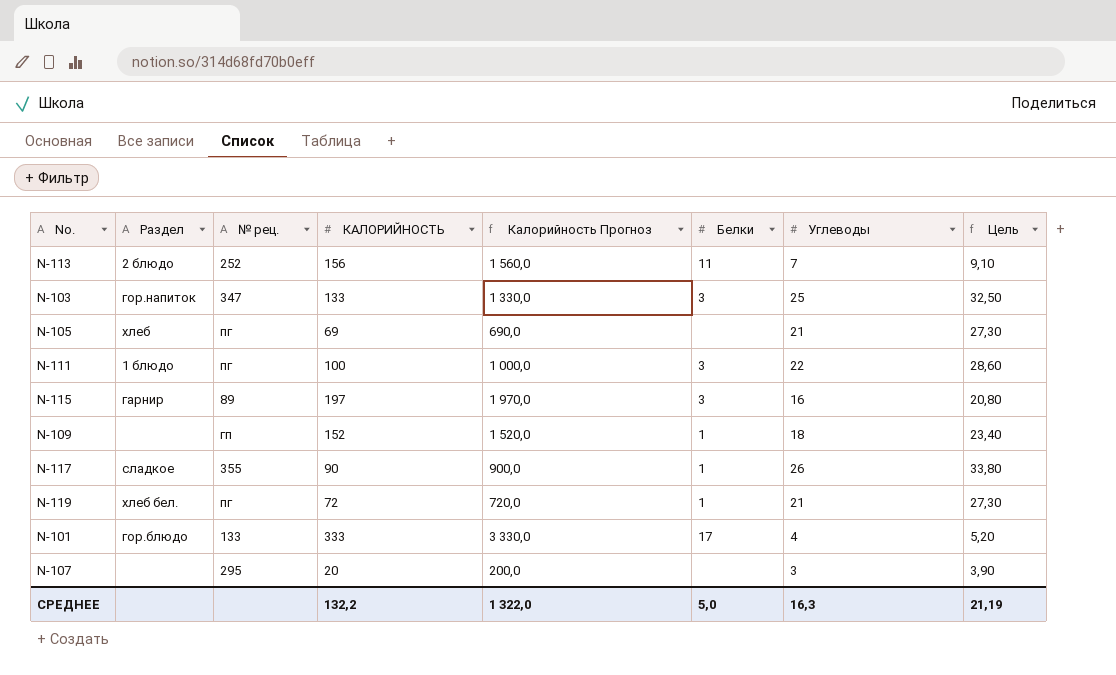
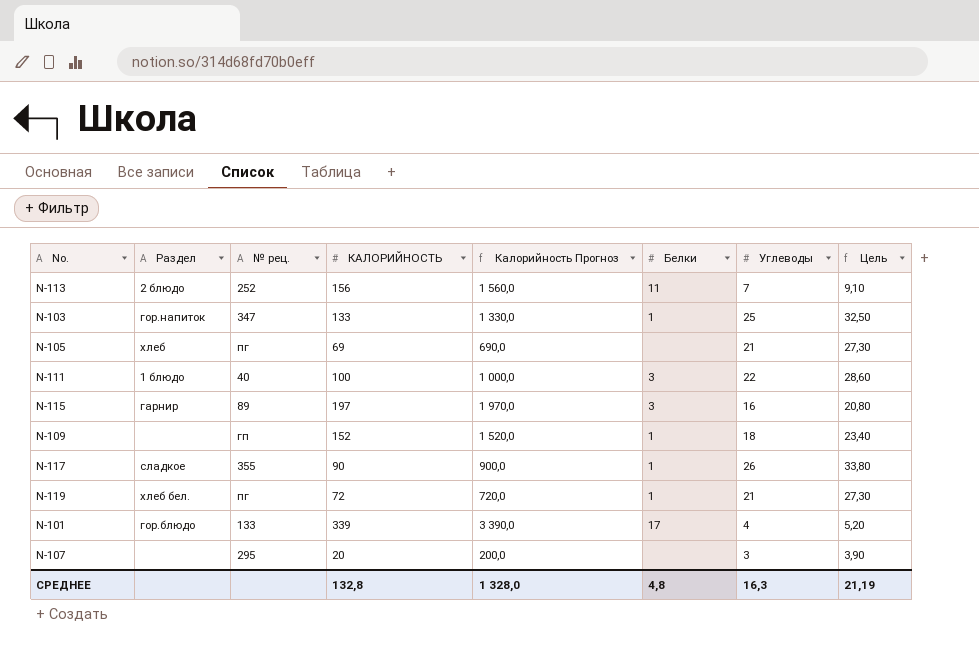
N-103 | Белки: 3 -> 1
N-111 | № рец.: пг -> 40
N-101 | КАЛОРИЙНОСТЬ: 333 -> 339
N-101 | Калорийность Прогноз: 3 330,0 -> 3 390,0
СРЕДНЕЕ | КАЛОРИЙНОСТЬ: 132,2 -> 132,8
СРЕДНЕЕ | Калорийность Прогноз: 1 322,0 -> 1 328,0
СРЕДНЕЕ | Белки: 5,0 -> 4,8

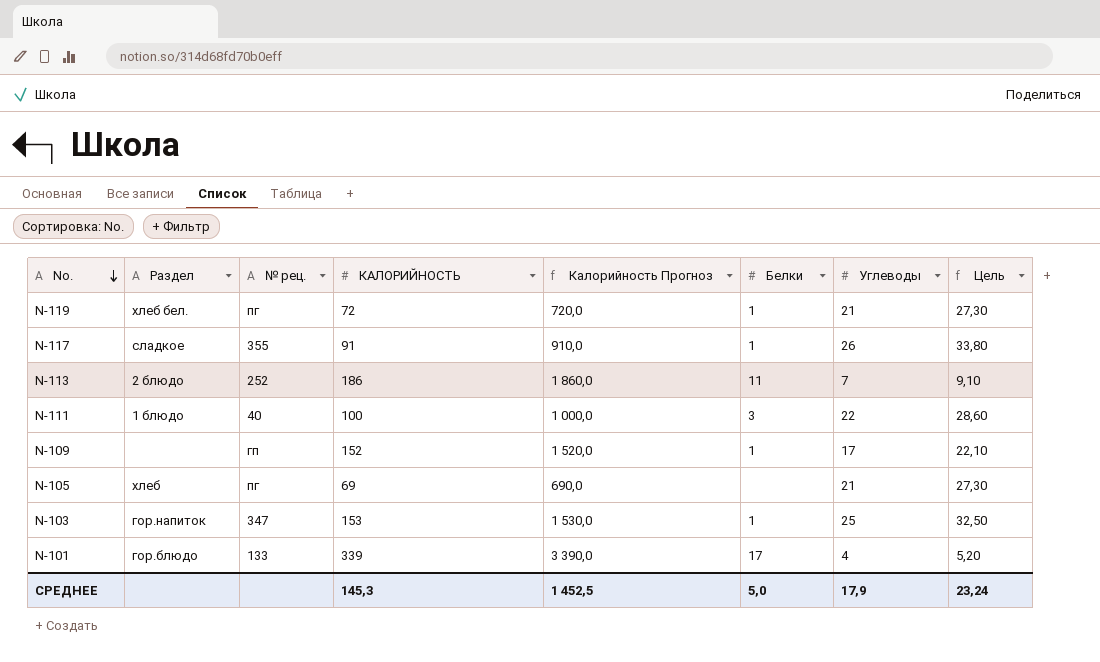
row order: none -> No. descending
row N-115: гарнир | 89 | 197 | 1 970,0 | 3 | 16 | 20,80 -> none
row N-107: none | 295 | 20 | 200,0 | none | 3 | 3,90 -> none
N-117 | КАЛОРИЙНОСТЬ: 90 -> 91
N-117 | Калорийность Прогноз: 900,0 -> 910,0
N-113 | КАЛОРИЙНОСТЬ: 156 -> 186
N-113 | Калорийность Прогноз: 1 560,0 -> 1 860,0
N-109 | Углеводы: 18 -> 17
N-109 | Цель: 23,40 -> 22,10
N-103 | КАЛОРИЙНОСТЬ: 133 -> 153
N-103 | Калорийность Прогноз: 1 330,0 -> 1 530,0
СРЕДНЕЕ | КАЛОРИЙНОСТЬ: 132,8 -> 145,3
СРЕДНЕЕ | Калорийность Прогноз: 1 328,0 -> 1 452,5
СРЕДНЕЕ | Белки: 4,8 -> 5,0
СРЕДНЕЕ | Углеводы: 16,3 -> 17,9
СРЕДНЕЕ | Цель: 21,19 -> 23,24

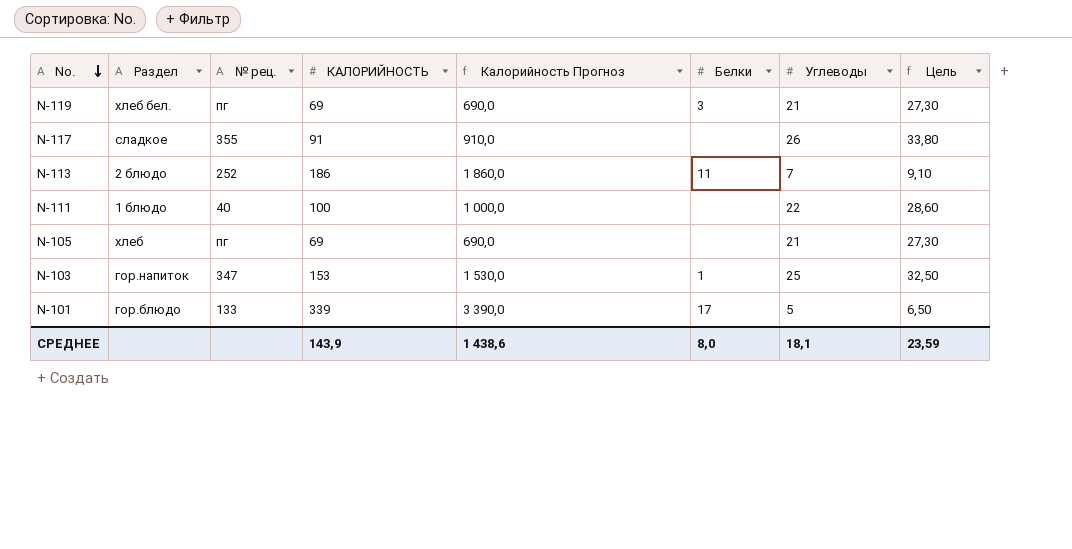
row N-109: none | гп | 152 | 1 520,0 | 1 | 17 | 22,10 -> none
N-119 | КАЛОРИЙНОСТЬ: 72 -> 69
N-119 | Калорийность Прогноз: 720,0 -> 690,0
N-119 | Белки: 1 -> 3
N-117 | Белки: 1 -> none
N-111 | Белки: 3 -> none
N-101 | Углеводы: 4 -> 5
N-101 | Цель: 5,20 -> 6,50
СРЕДНЕЕ | КАЛОРИЙНОСТЬ: 145,3 -> 143,9
СРЕДНЕЕ | Калорийность Прогноз: 1 452,5 -> 1 438,6
СРЕДНЕЕ | Белки: 5,0 -> 8,0
СРЕДНЕЕ | Углеводы: 17,9 -> 18,1
СРЕДНЕЕ | Цель: 23,24 -> 23,59

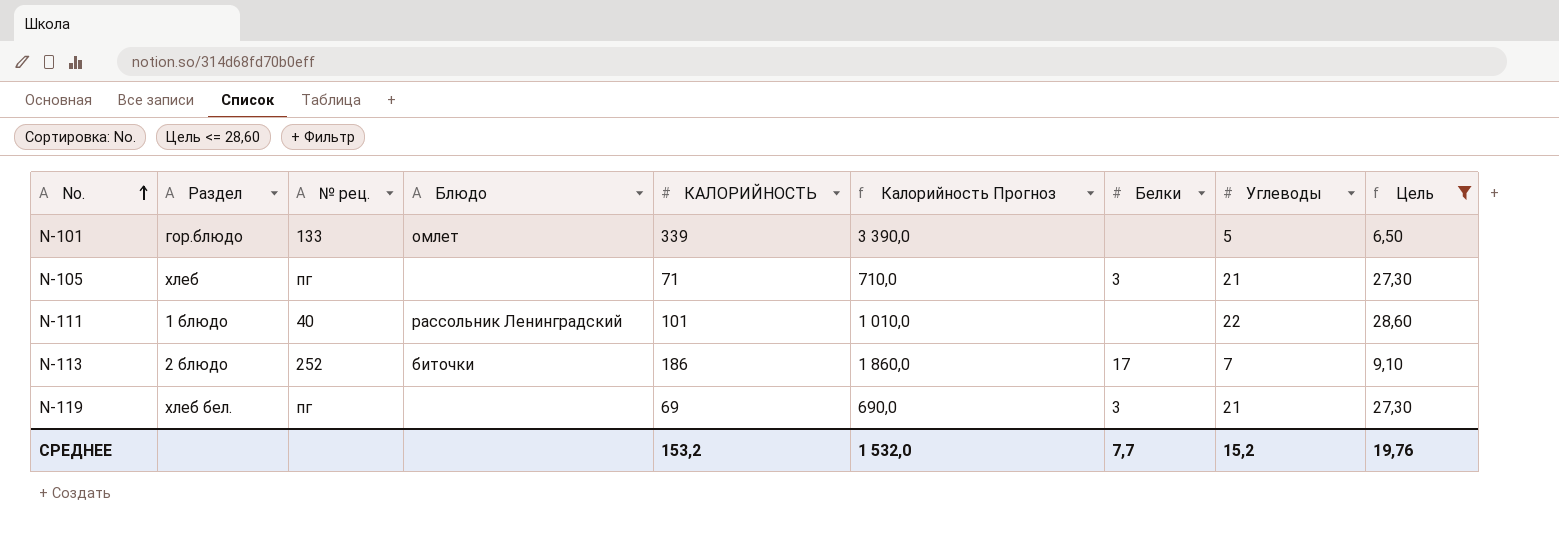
filter: none -> Цель <= 28,60
row order: No. descending -> No. ascending
column Блюдо | position: none -> 4
N-101 | Белки: 17 -> none
N-105 | КАЛОРИЙНОСТЬ: 69 -> 71
N-105 | Калорийность Прогноз: 690,0 -> 710,0
N-105 | Белки: none -> 3
N-111 | КАЛОРИЙНОСТЬ: 100 -> 101
N-111 | Калорийность Прогноз: 1 000,0 -> 1 010,0
N-113 | Белки: 11 -> 17
СРЕДНЕЕ | КАЛОРИЙНОСТЬ: 143,9 -> 153,2
СРЕДНЕЕ | Калорийность Прогноз: 1 438,6 -> 1 532,0
СРЕДНЕЕ | Белки: 8,0 -> 7,7
СРЕДНЕЕ | Углеводы: 18,1 -> 15,2
СРЕДНЕЕ | Цель: 23,59 -> 19,76

